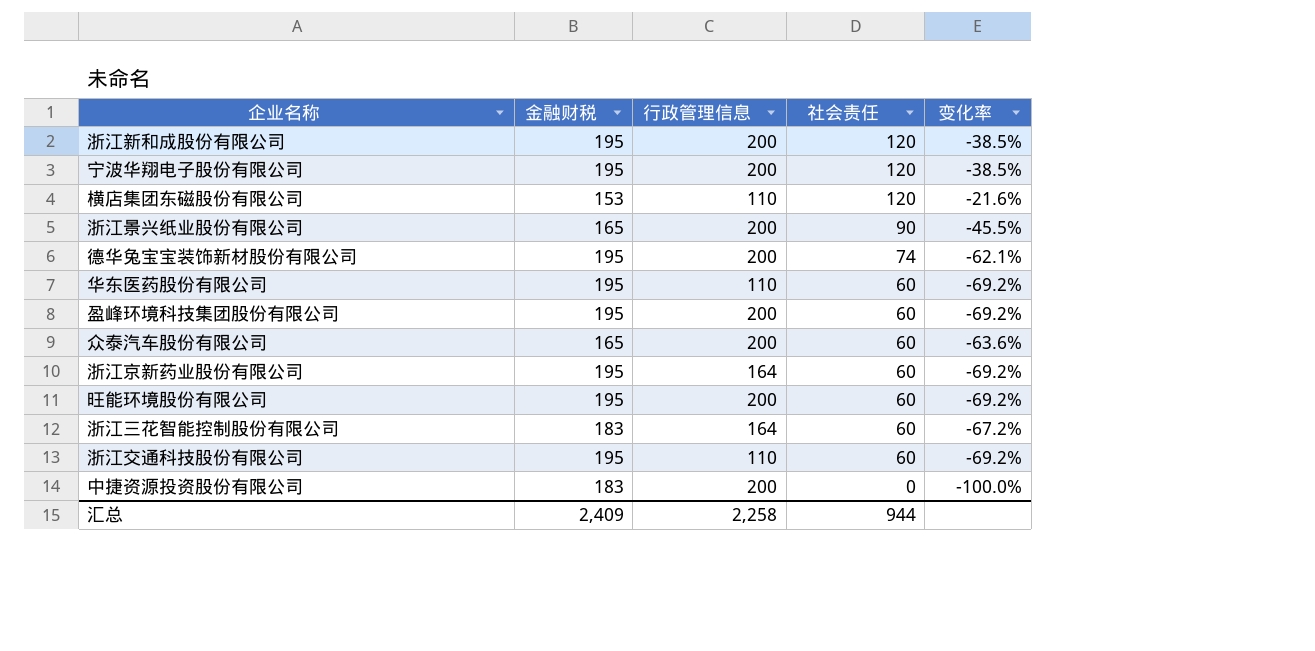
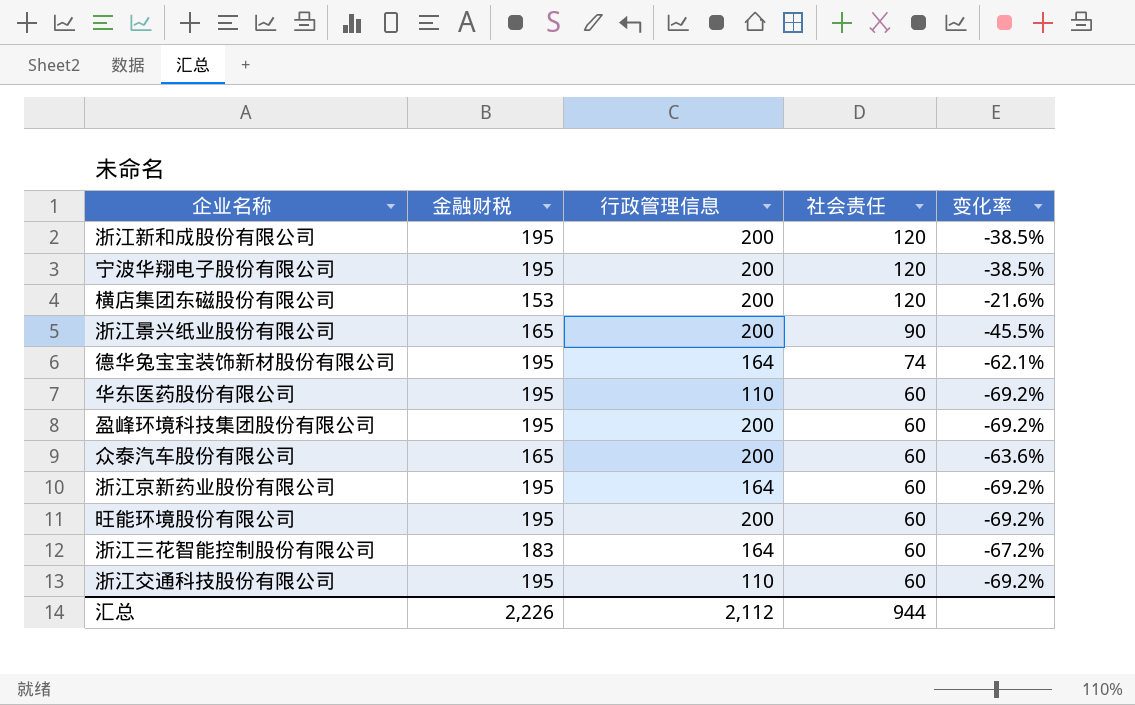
row 中捷资源投资股份有限公司: 183 | 200 | 0 | -100.0% -> none
横店集团东磁股份有限公司 | 行政管理信息: 110 -> 200
德华兔宝宝装饰新材股份有限公司 | 行政管理信息: 200 -> 164
汇总 | 金融财税: 2,409 -> 2,226
汇总 | 行政管理信息: 2,258 -> 2,112

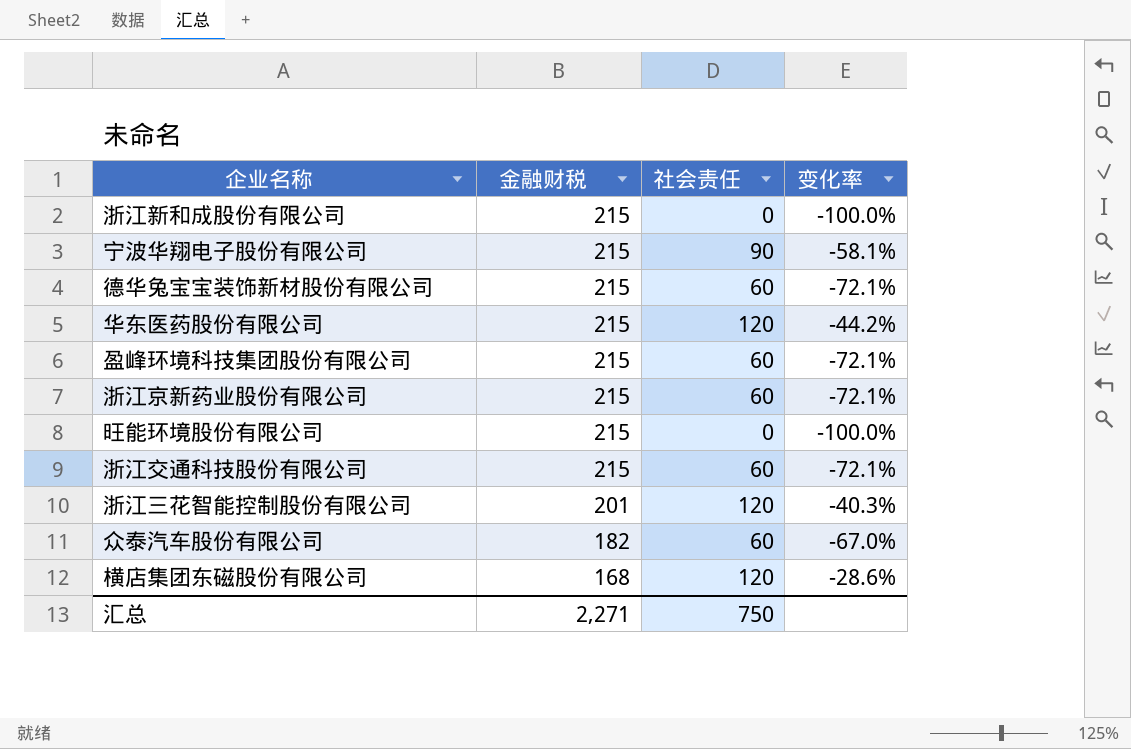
row order: 社会责任 descending -> 金融财税 descending
column 行政管理信息 | position: 3 -> none
row 浙江景兴纸业股份有限公司: 165 | 200 | 90 | -45.5% -> none
浙江新和成股份有限公司 | 金融财税: 195 -> 215
浙江新和成股份有限公司 | 社会责任: 120 -> 0
浙江新和成股份有限公司 | 变化率: -38.5% -> -100.0%
宁波华翔电子股份有限公司 | 金融财税: 195 -> 215
宁波华翔电子股份有限公司 | 社会责任: 120 -> 90
宁波华翔电子股份有限公司 | 变化率: -38.5% -> -58.1%
德华兔宝宝装饰新材股份有限公司 | 金融财税: 195 -> 215
德华兔宝宝装饰新材股份有限公司 | 社会责任: 74 -> 60
德华兔宝宝装饰新材股份有限公司 | 变化率: -62.1% -> -72.1%
华东医药股份有限公司 | 金融财税: 195 -> 215
华东医药股份有限公司 | 社会责任: 60 -> 120
华东医药股份有限公司 | 变化率: -69.2% -> -44.2%
盈峰环境科技集团股份有限公司 | 金融财税: 195 -> 215
盈峰环境科技集团股份有限公司 | 变化率: -69.2% -> -72.1%
浙江京新药业股份有限公司 | 金融财税: 195 -> 215
浙江京新药业股份有限公司 | 变化率: -69.2% -> -72.1%
旺能环境股份有限公司 | 金融财税: 195 -> 215
旺能环境股份有限公司 | 社会责任: 60 -> 0
旺能环境股份有限公司 | 变化率: -69.2% -> -100.0%
浙江交通科技股份有限公司 | 金融财税: 195 -> 215
浙江交通科技股份有限公司 | 变化率: -69.2% -> -72.1%
浙江三花智能控制股份有限公司 | 金融财税: 183 -> 201
浙江三花智能控制股份有限公司 | 社会责任: 60 -> 120
浙江三花智能控制股份有限公司 | 变化率: -67.2% -> -40.3%
众泰汽车股份有限公司 | 金融财税: 165 -> 182
众泰汽车股份有限公司 | 变化率: -63.6% -> -67.0%
横店集团东磁股份有限公司 | 金融财税: 153 -> 168
横店集团东磁股份有限公司 | 变化率: -21.6% -> -28.6%
汇总 | 金融财税: 2,226 -> 2,271
汇总 | 社会责任: 944 -> 750

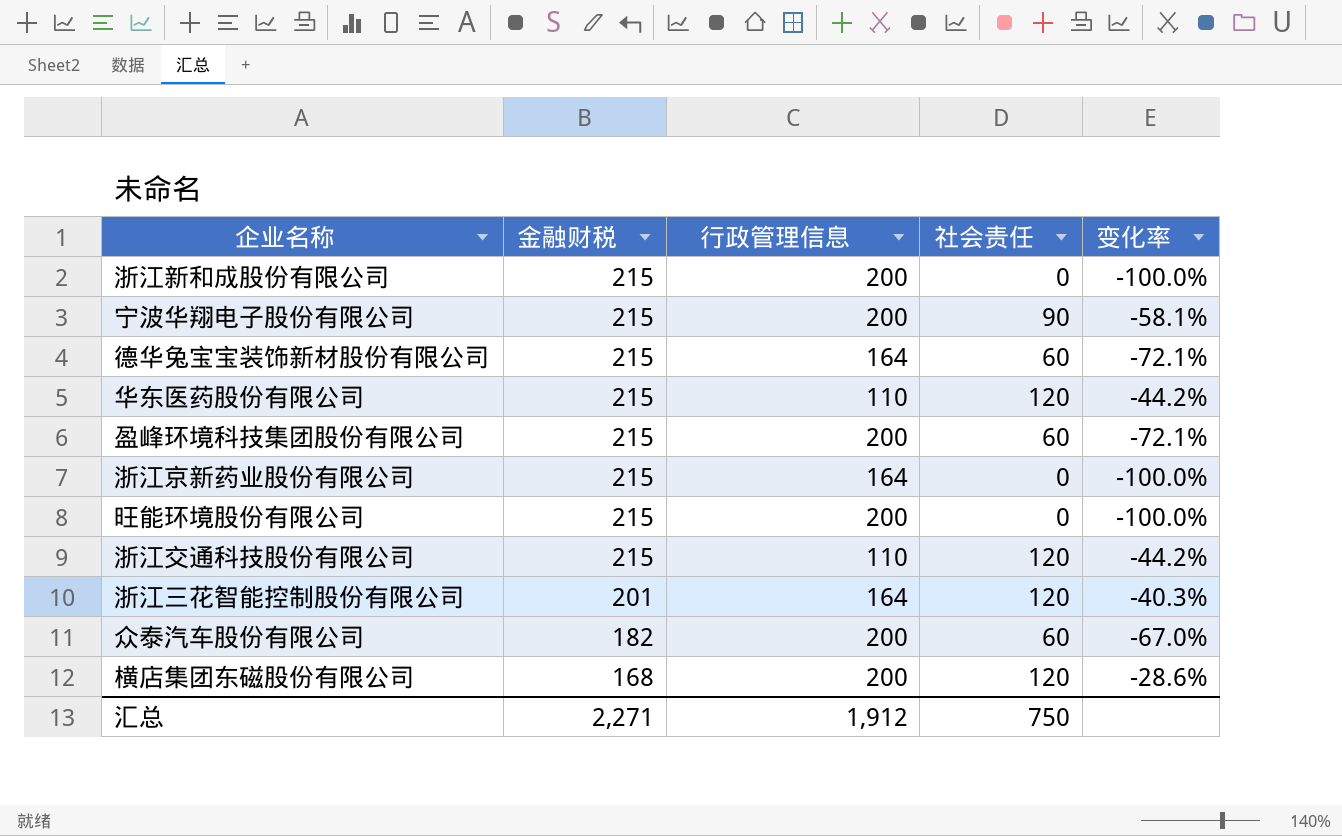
column 行政管理信息 | position: none -> 3
浙江京新药业股份有限公司 | 社会责任: 60 -> 0
浙江京新药业股份有限公司 | 变化率: -72.1% -> -100.0%
浙江交通科技股份有限公司 | 社会责任: 60 -> 120
浙江交通科技股份有限公司 | 变化率: -72.1% -> -44.2%

